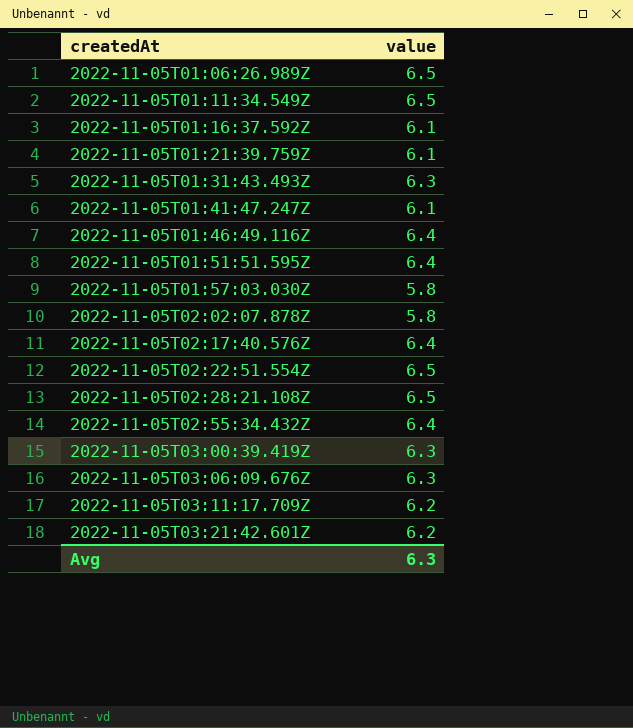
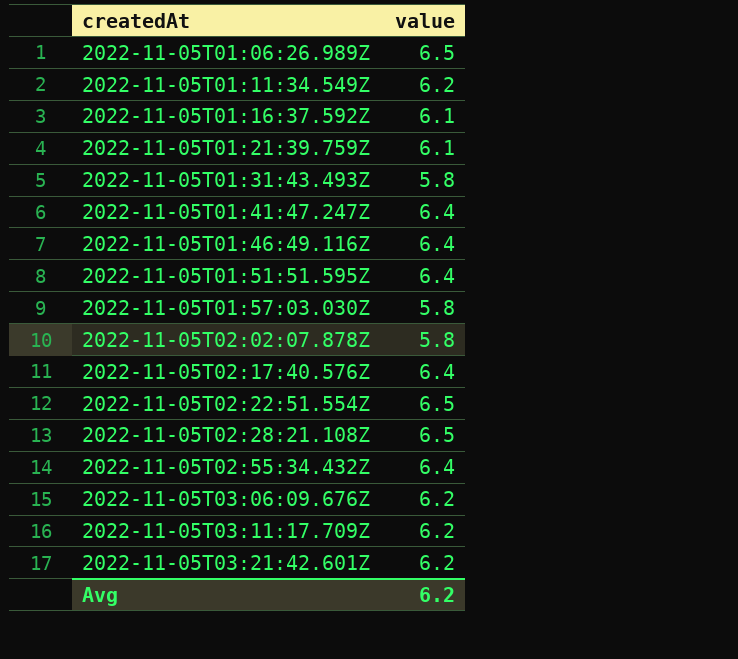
row 2022-11-05T03:00:39.419Z: 6.3 -> none
2022-11-05T01:11:34.549Z | value: 6.5 -> 6.2
2022-11-05T01:31:43.493Z | value: 6.3 -> 5.8
2022-11-05T01:41:47.247Z | value: 6.1 -> 6.4
2022-11-05T03:06:09.676Z | value: 6.3 -> 6.2
Avg | value: 6.3 -> 6.2

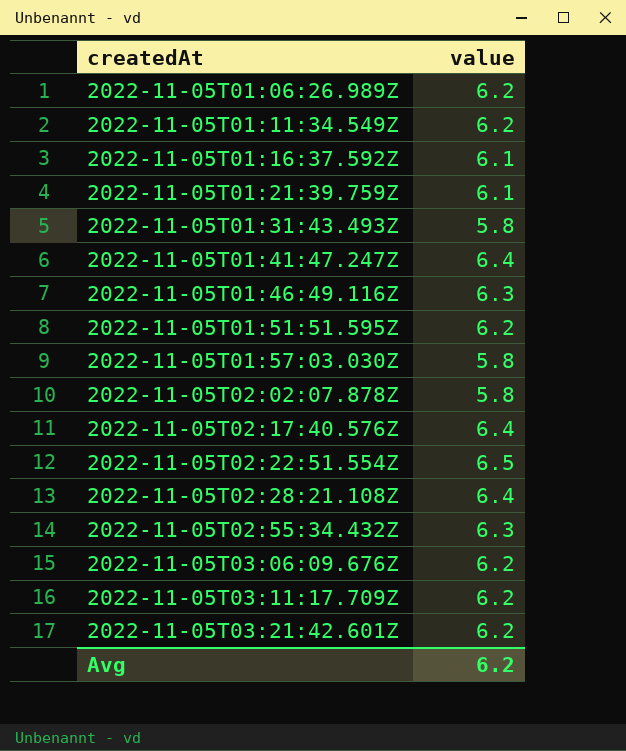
2022-11-05T01:06:26.989Z | value: 6.5 -> 6.2
2022-11-05T01:46:49.116Z | value: 6.4 -> 6.3
2022-11-05T01:51:51.595Z | value: 6.4 -> 6.2
2022-11-05T02:28:21.108Z | value: 6.5 -> 6.4
2022-11-05T02:55:34.432Z | value: 6.4 -> 6.3

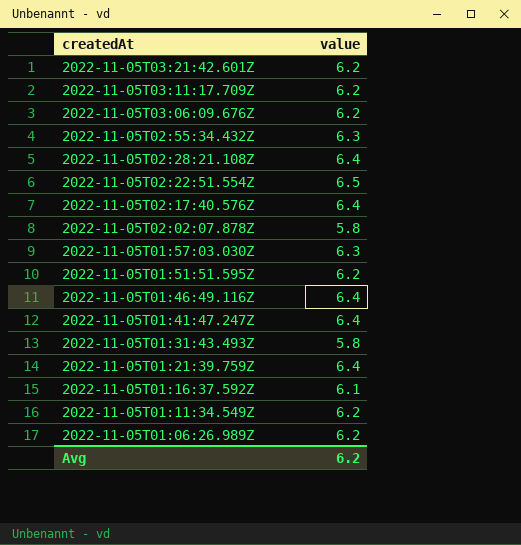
row order: createdAt ascending -> createdAt descending
2022-11-05T01:57:03.030Z | value: 5.8 -> 6.3
2022-11-05T01:46:49.116Z | value: 6.3 -> 6.4
2022-11-05T01:21:39.759Z | value: 6.1 -> 6.4

